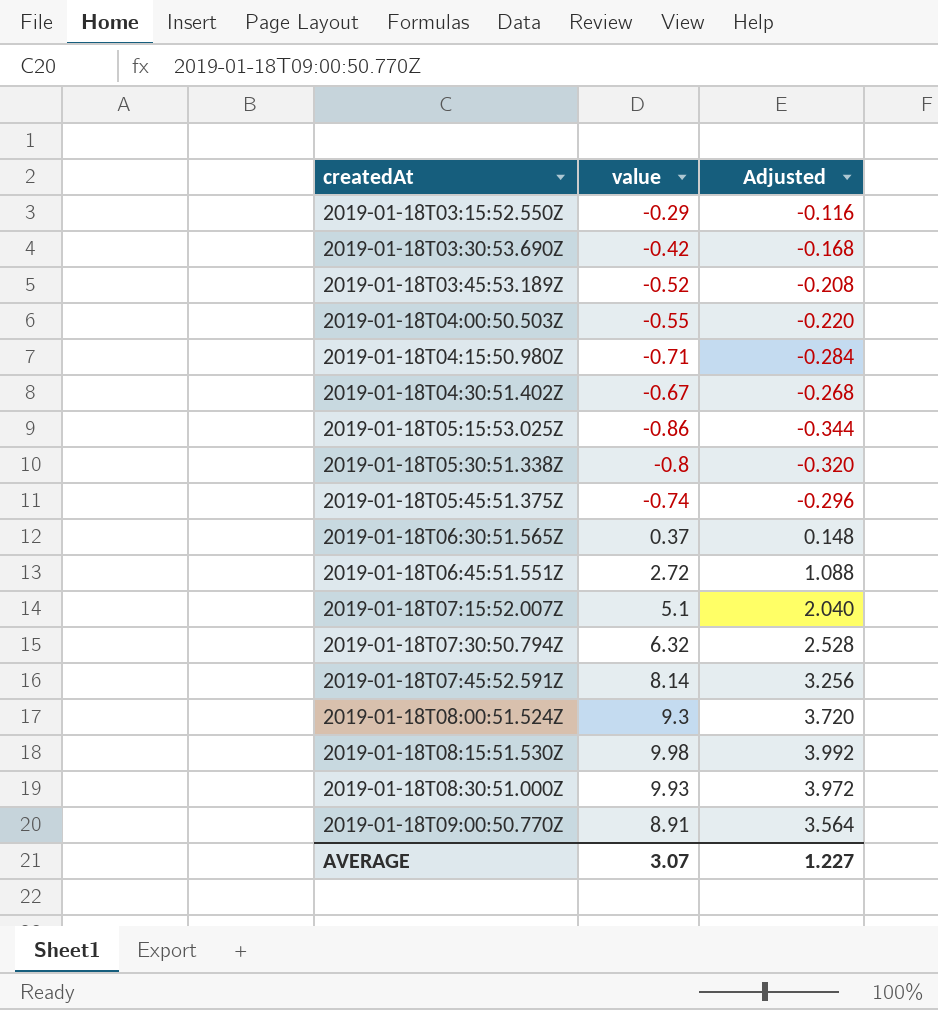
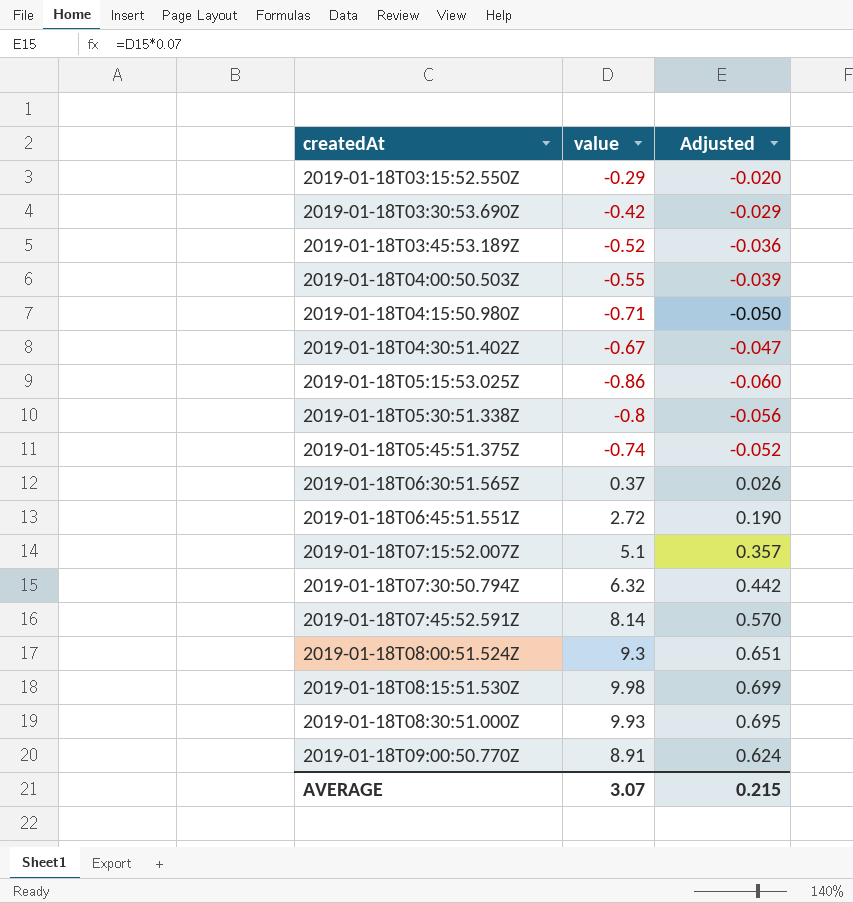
column Adjusted | formula: [value] * 0.4 -> [value] * 0.07
AVERAGE | Adjusted: 1.227 -> 0.215

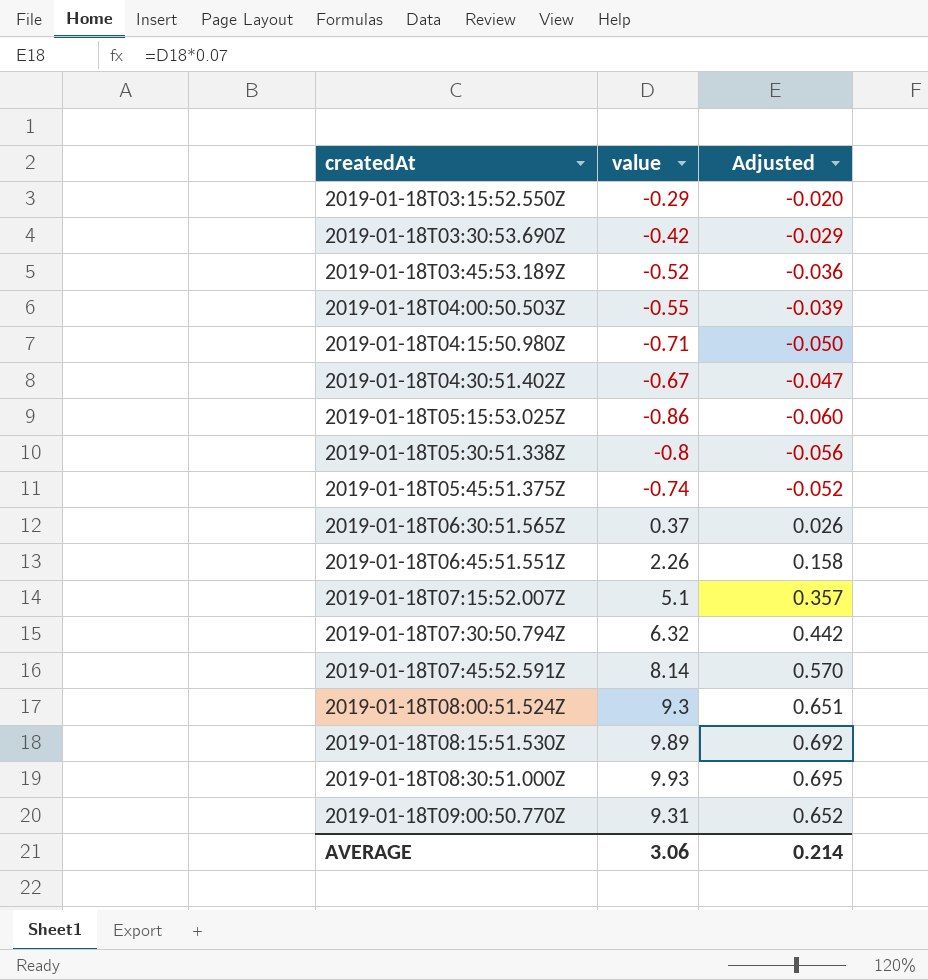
2019-01-18T06:45:51.551Z | value: 2.72 -> 2.26
2019-01-18T06:45:51.551Z | Adjusted: 0.190 -> 0.158
2019-01-18T08:15:51.530Z | value: 9.98 -> 9.89
2019-01-18T08:15:51.530Z | Adjusted: 0.699 -> 0.692
2019-01-18T09:00:50.770Z | value: 8.91 -> 9.31
2019-01-18T09:00:50.770Z | Adjusted: 0.624 -> 0.652
AVERAGE | value: 3.07 -> 3.06
AVERAGE | Adjusted: 0.215 -> 0.214

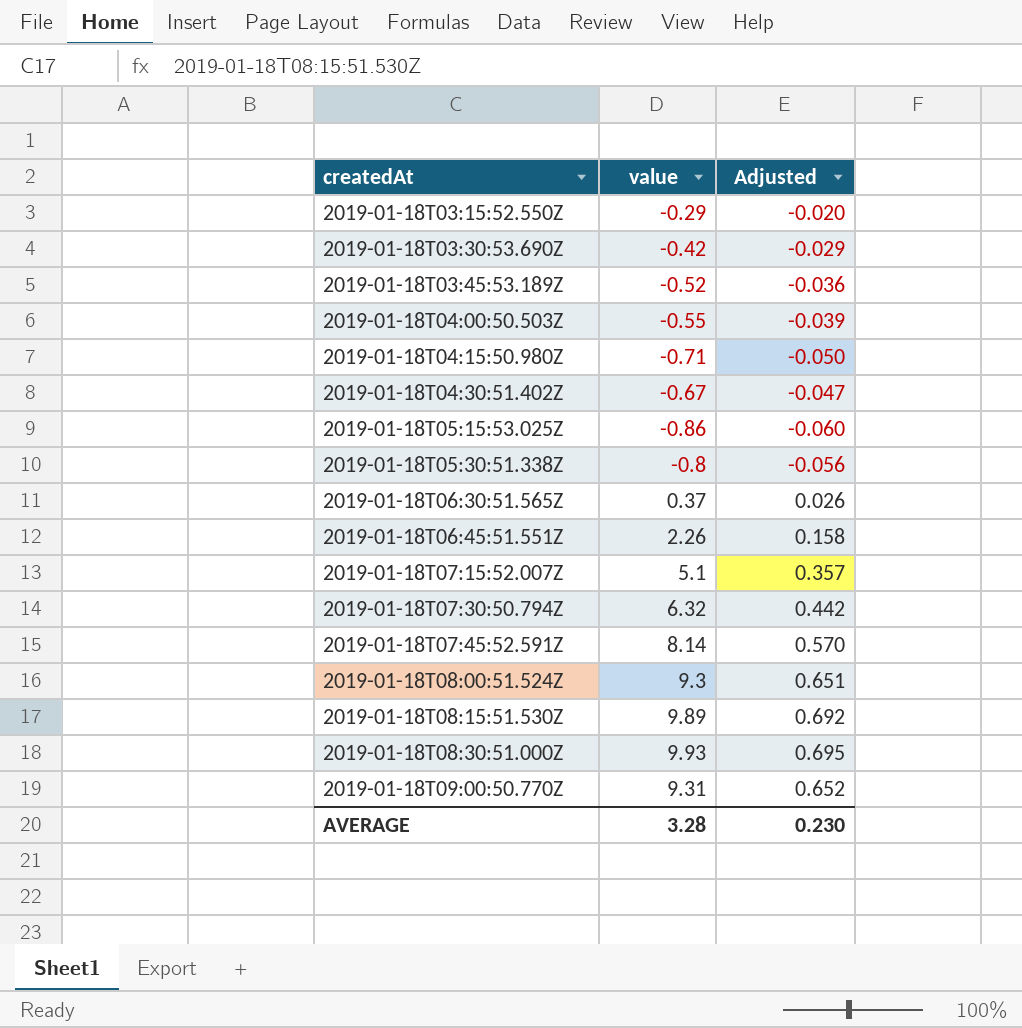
row 2019-01-18T05:45:51.375Z: -0.74 | -0.052 -> none
AVERAGE | value: 3.06 -> 3.28
AVERAGE | Adjusted: 0.214 -> 0.230

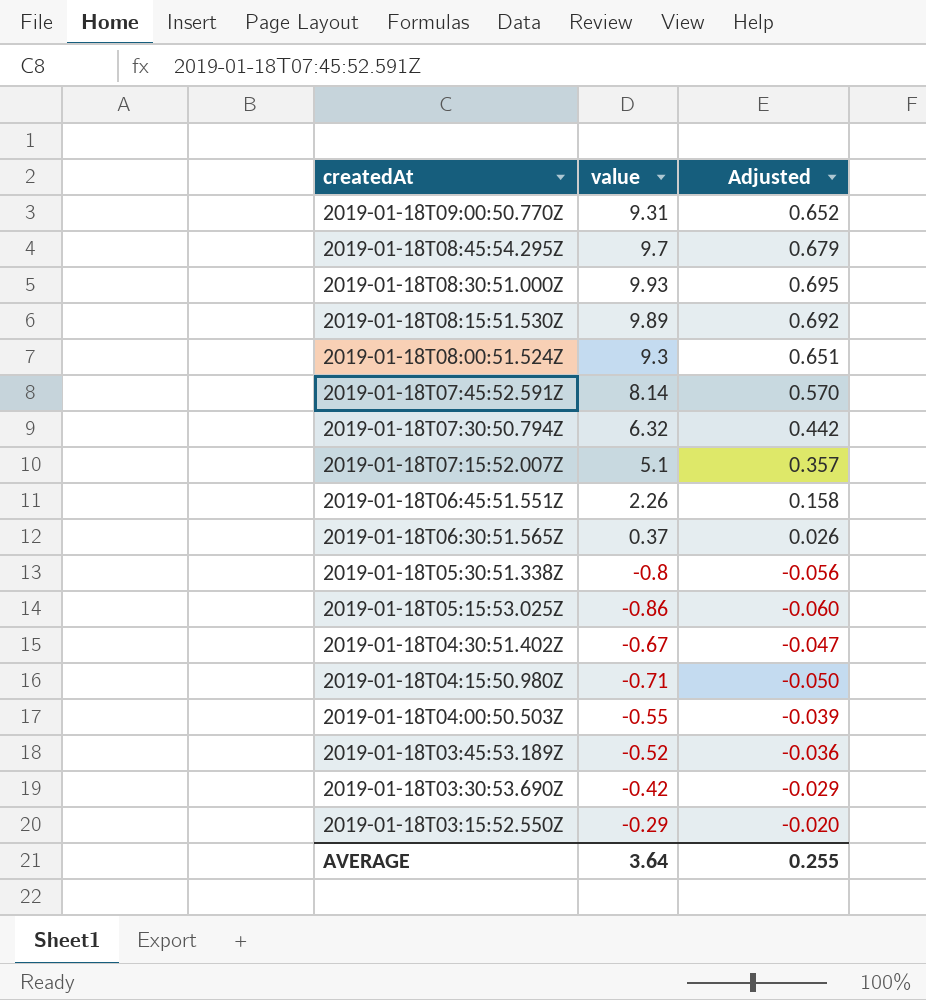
row order: createdAt ascending -> createdAt descending
row 2019-01-18T08:45:54.295Z: none -> 9.7 | 0.679
AVERAGE | value: 3.28 -> 3.64
AVERAGE | Adjusted: 0.230 -> 0.255

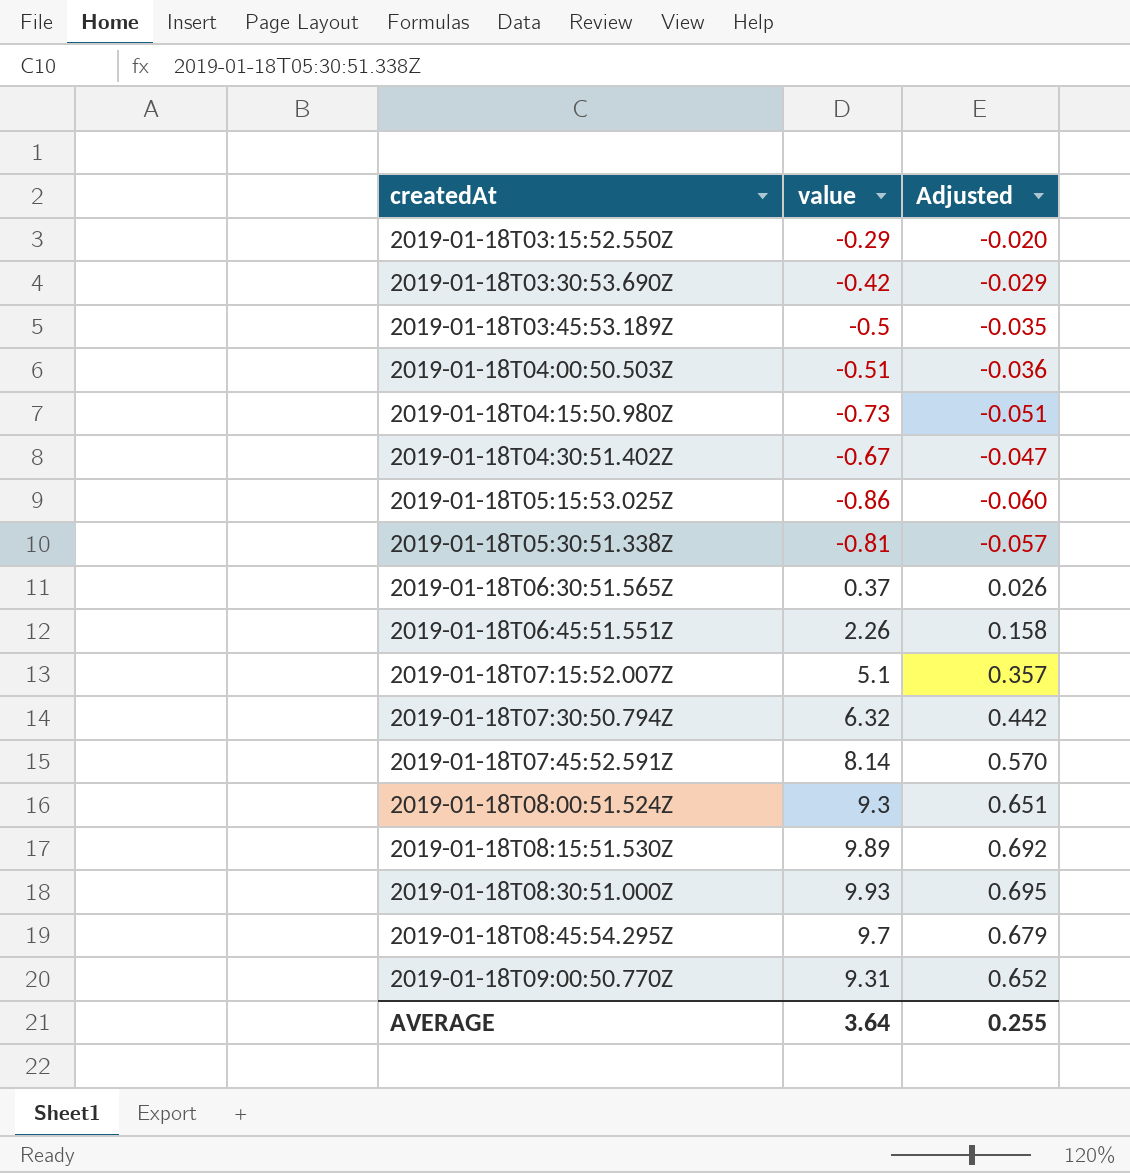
row order: createdAt descending -> createdAt ascending
2019-01-18T03:45:53.189Z | value: -0.52 -> -0.5
2019-01-18T03:45:53.189Z | Adjusted: -0.036 -> -0.035
2019-01-18T04:00:50.503Z | value: -0.55 -> -0.51
2019-01-18T04:00:50.503Z | Adjusted: -0.039 -> -0.036
2019-01-18T04:15:50.980Z | value: -0.71 -> -0.73
2019-01-18T04:15:50.980Z | Adjusted: -0.050 -> -0.051
2019-01-18T05:30:51.338Z | value: -0.8 -> -0.81
2019-01-18T05:30:51.338Z | Adjusted: -0.056 -> -0.057

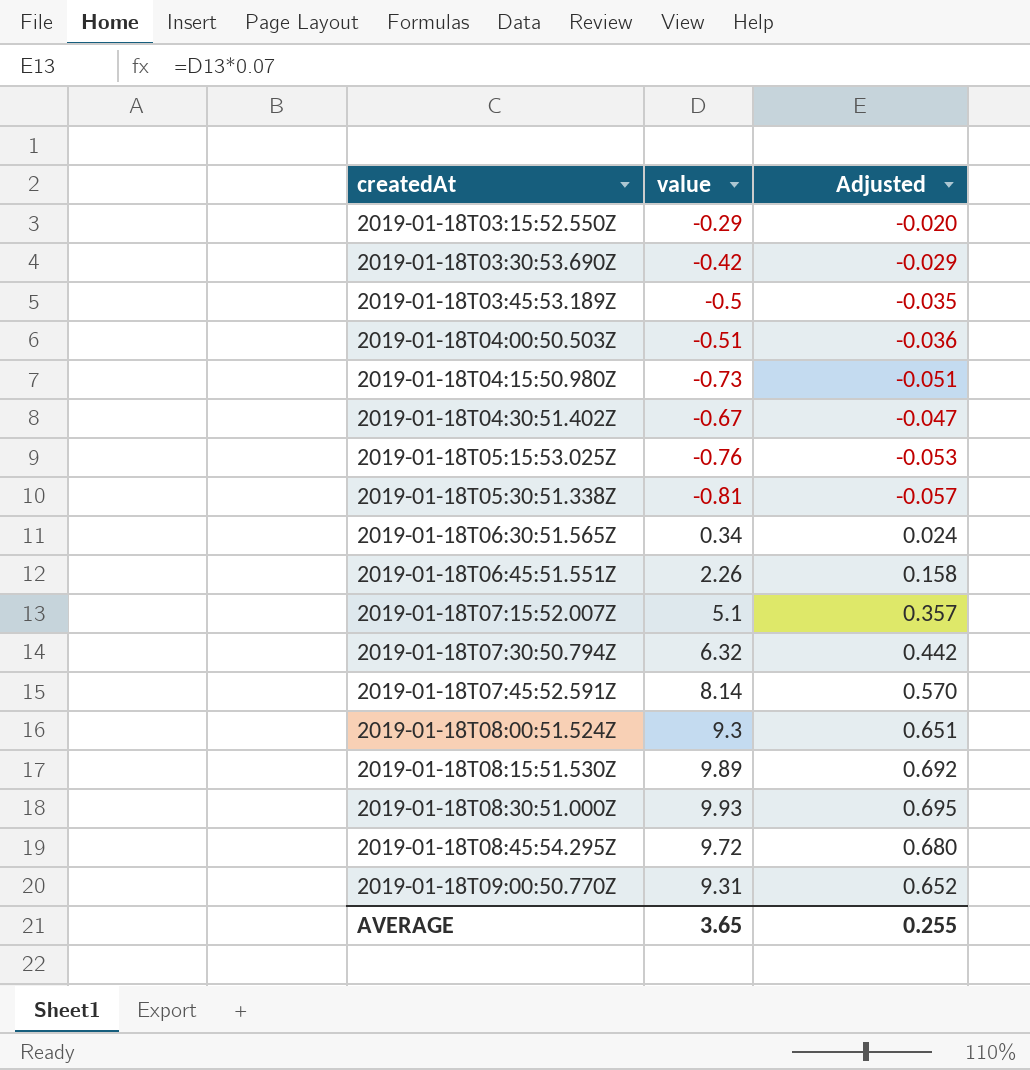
2019-01-18T05:15:53.025Z | value: -0.86 -> -0.76
2019-01-18T05:15:53.025Z | Adjusted: -0.060 -> -0.053
2019-01-18T06:30:51.565Z | value: 0.37 -> 0.34
2019-01-18T06:30:51.565Z | Adjusted: 0.026 -> 0.024
2019-01-18T08:45:54.295Z | value: 9.7 -> 9.72
2019-01-18T08:45:54.295Z | Adjusted: 0.679 -> 0.680
AVERAGE | value: 3.64 -> 3.65

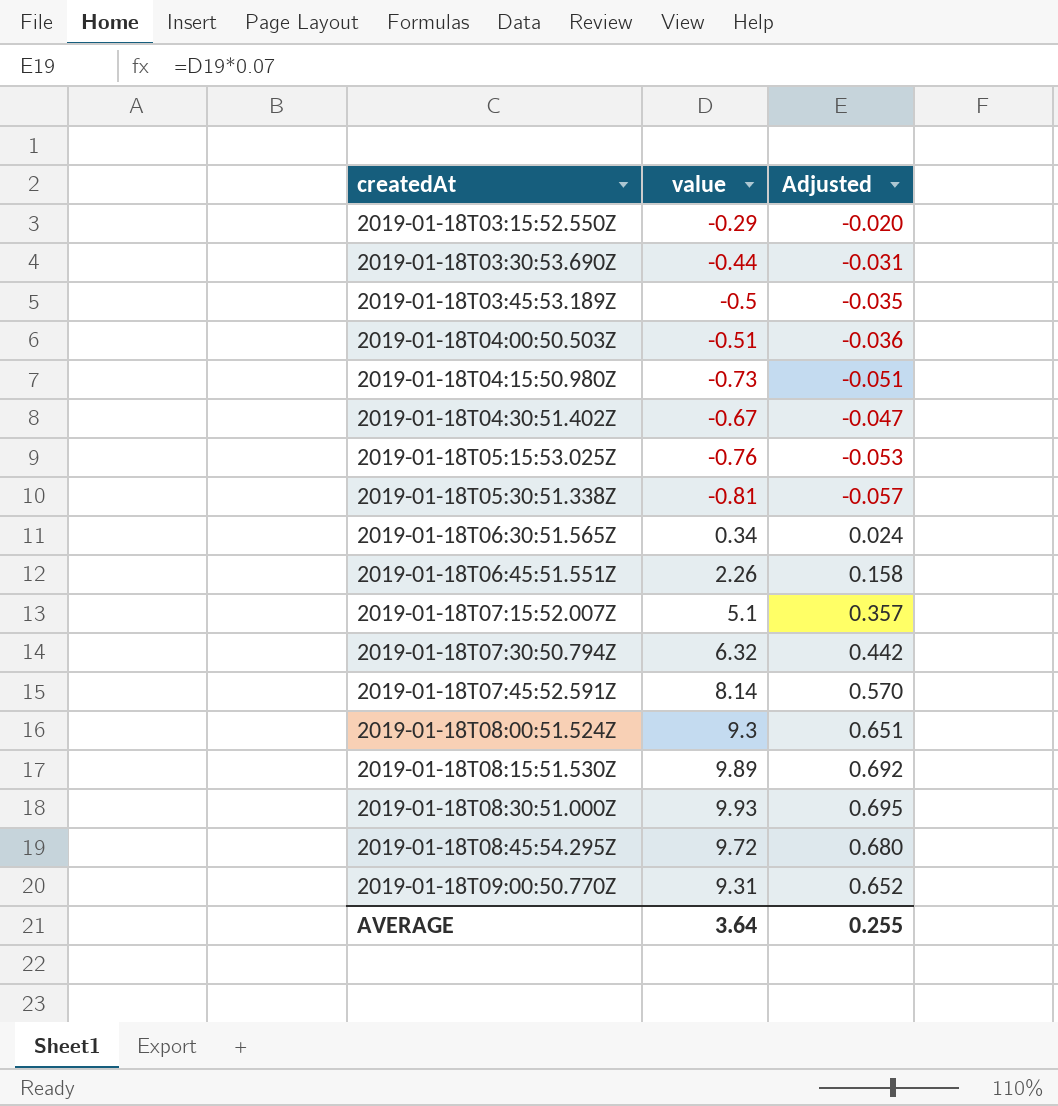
2019-01-18T03:30:53.690Z | value: -0.42 -> -0.44
2019-01-18T03:30:53.690Z | Adjusted: -0.029 -> -0.031
AVERAGE | value: 3.65 -> 3.64

